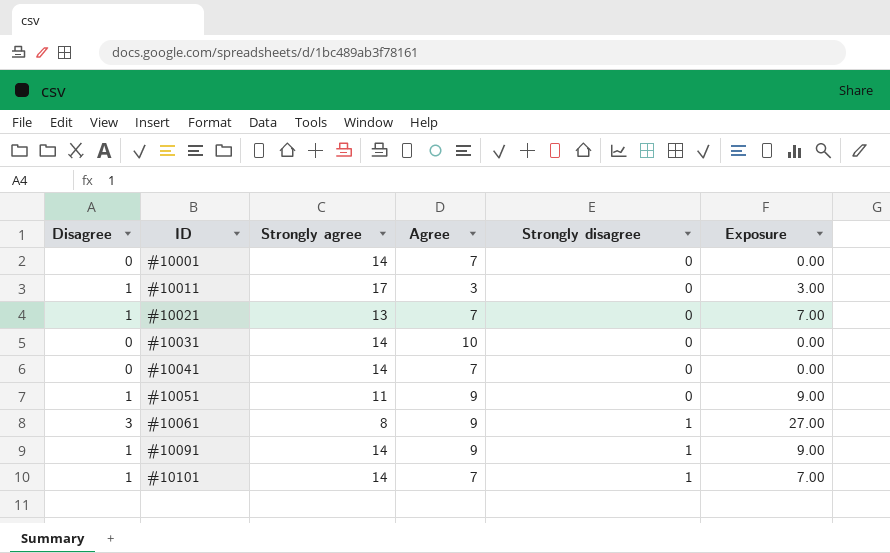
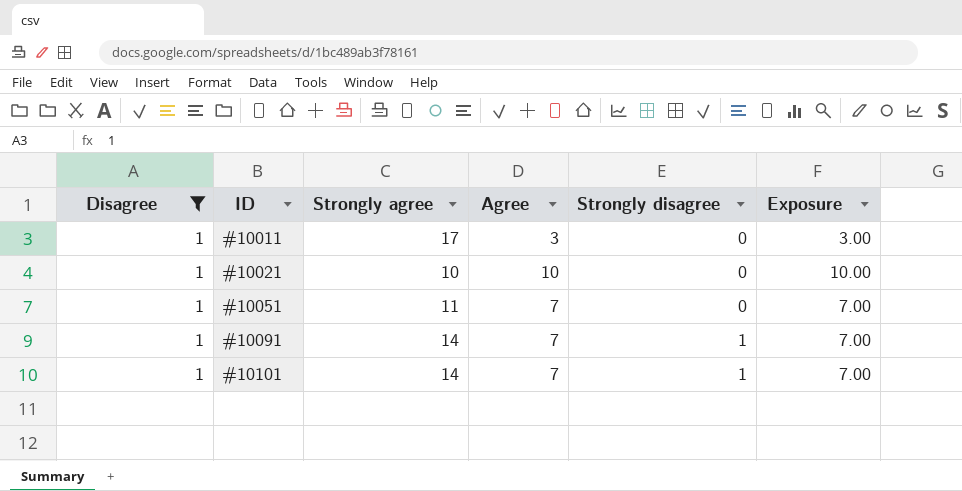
filter: none -> Disagree = 1
#10021 | Strongly agree: 13 -> 10
#10021 | Agree: 7 -> 10
#10021 | Exposure: 7.00 -> 10.00
#10051 | Agree: 9 -> 7
#10051 | Exposure: 9.00 -> 7.00
#10091 | Agree: 9 -> 7
#10091 | Exposure: 9.00 -> 7.00

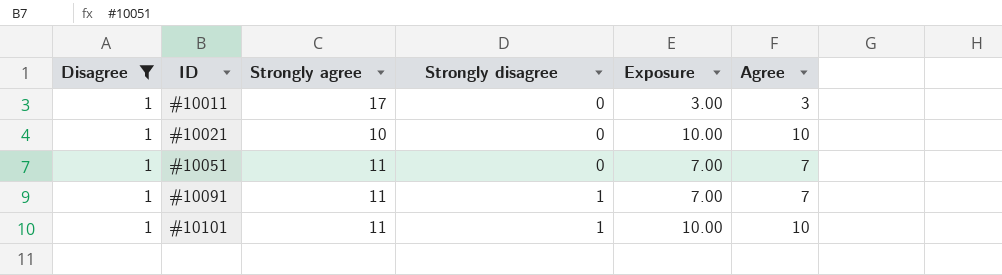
column Agree | position: 4 -> 6
#10091 | Strongly agree: 14 -> 11
#10101 | Strongly agree: 14 -> 11
#10101 | Exposure: 7.00 -> 10.00
#10101 | Agree: 7 -> 10

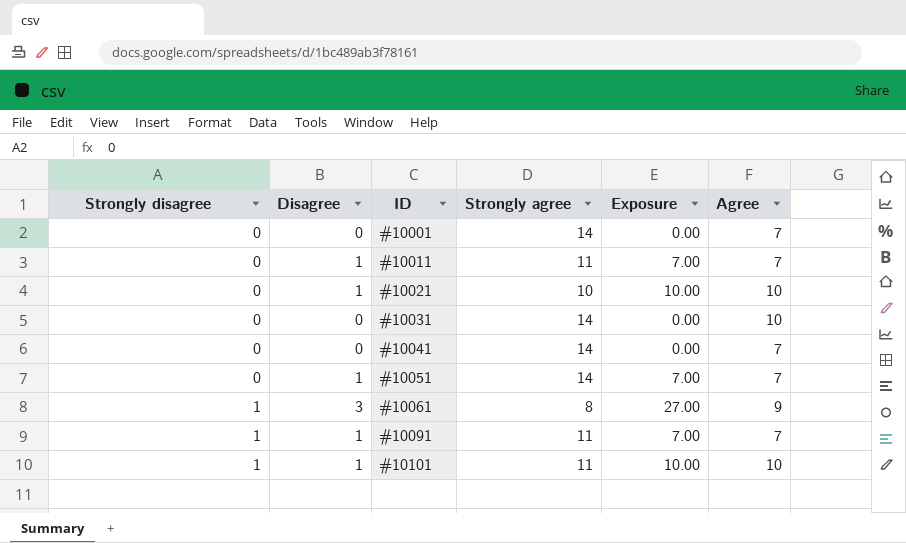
filter: Disagree = 1 -> none
column Strongly disagree | position: 4 -> 1
#10011 | Strongly agree: 17 -> 11
#10011 | Exposure: 3.00 -> 7.00
#10011 | Agree: 3 -> 7
#10051 | Strongly agree: 11 -> 14

